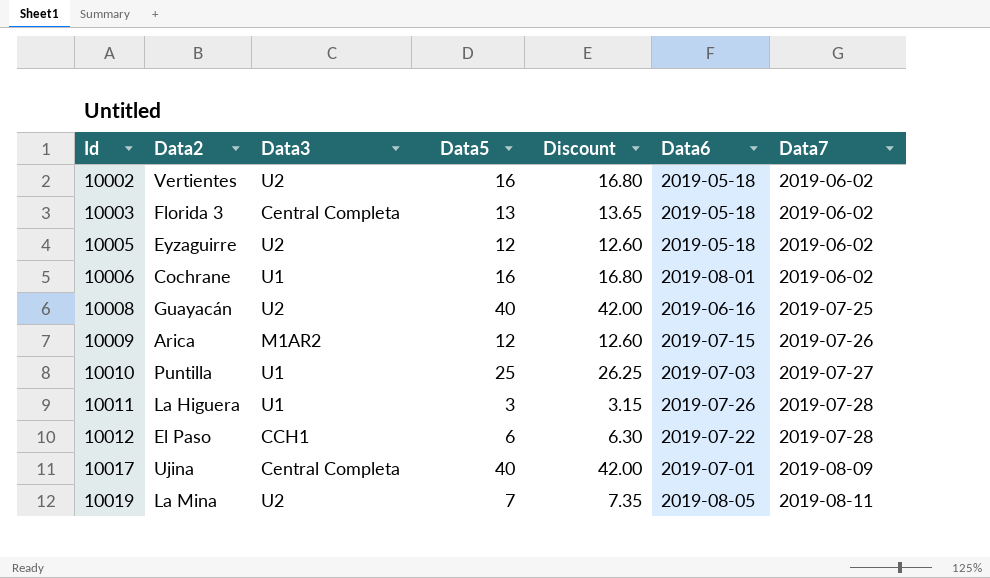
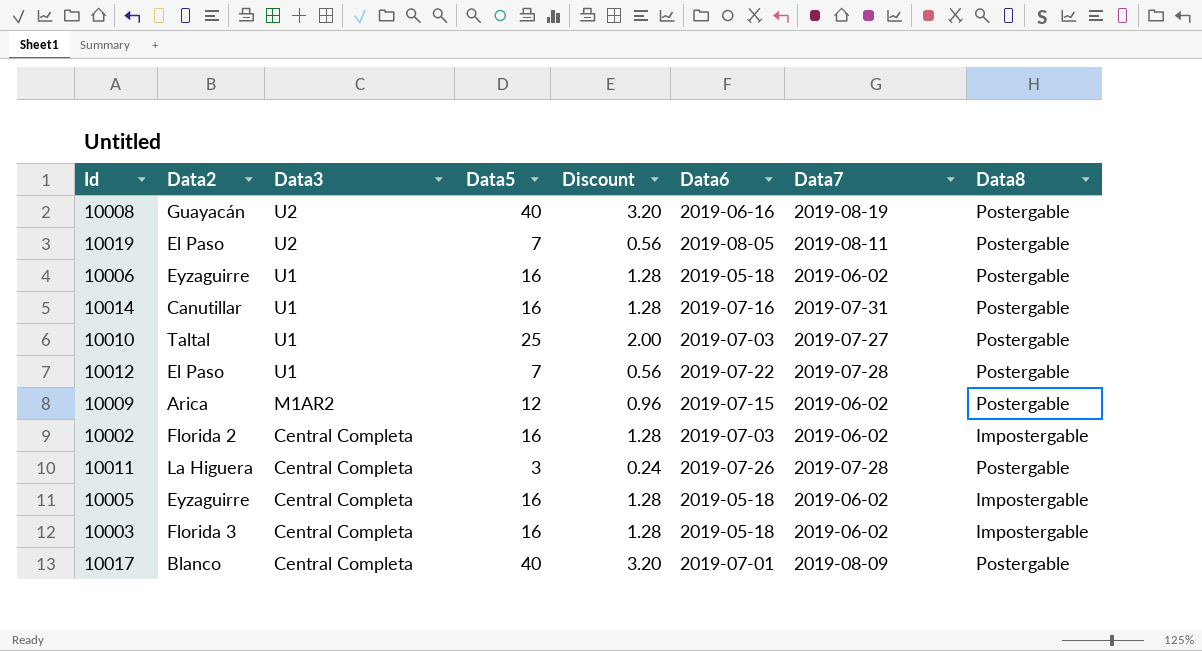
row order: Id ascending -> Data3 descending
column Discount | formula: [Data5] * 1.05 -> [Data5] * 0.08
column Data8 | position: none -> 8
10008 | Data7: 2019-07-25 -> 2019-08-19
10019 | Data2: La Mina -> El Paso
10006 | Data2: Cochrane -> Eyzaguirre
10006 | Data6: 2019-08-01 -> 2019-05-18
row 10014: none -> Canutillar | U1 | 16 | 1.28 | 2019-07-16 | 2019-07-31 | Postergable
10010 | Data2: Puntilla -> Taltal
10012 | Data3: CCH1 -> U1
10012 | Data5: 6 -> 7
10009 | Data7: 2019-07-26 -> 2019-06-02
10002 | Data2: Vertientes -> Florida 2
10002 | Data3: U2 -> Central Completa
10002 | Data6: 2019-05-18 -> 2019-07-03
10011 | Data3: U1 -> Central Completa
10005 | Data3: U2 -> Central Completa
10005 | Data5: 12 -> 16
10003 | Data5: 13 -> 16
10017 | Data2: Ujina -> Blanco

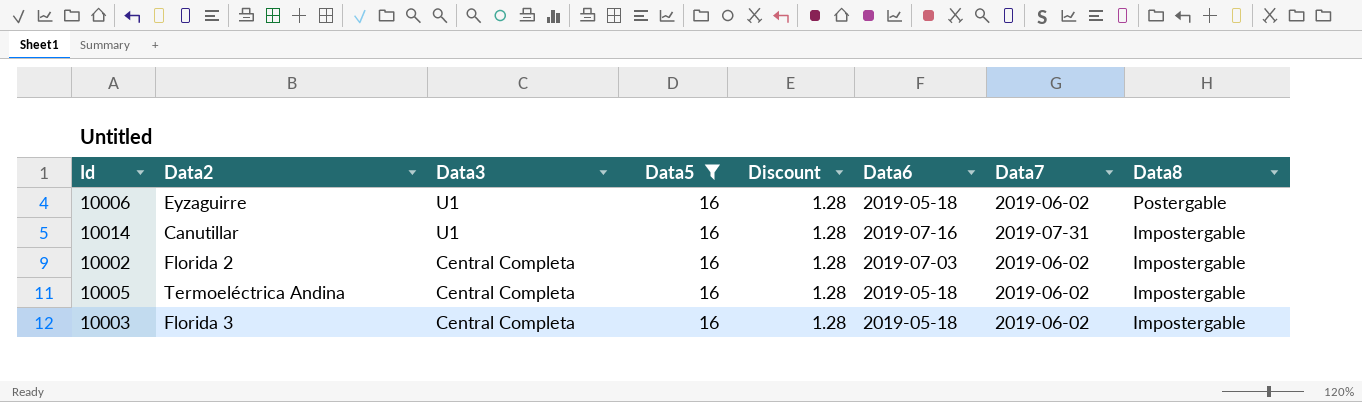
filter: none -> Data5 = 16
10014 | Data8: Postergable -> Impostergable
10005 | Data2: Eyzaguirre -> Termoeléctrica Andina

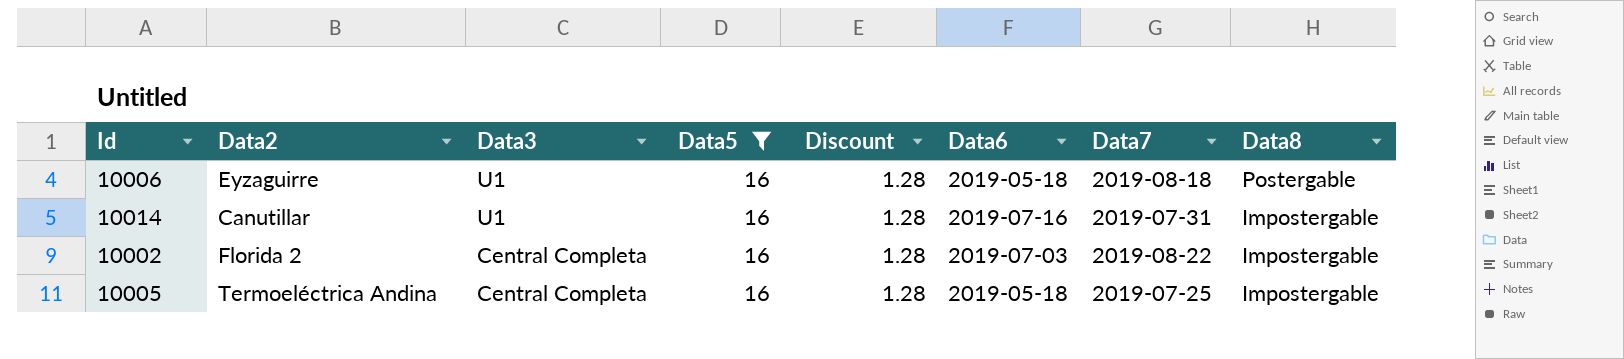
row 10003: Florida 3 | Central Completa | 16 | 1.28 | 2019-05-18 | 2019-06-02 | Impostergable -> none
10006 | Data7: 2019-06-02 -> 2019-08-18
10002 | Data7: 2019-06-02 -> 2019-08-22
10005 | Data7: 2019-06-02 -> 2019-07-25

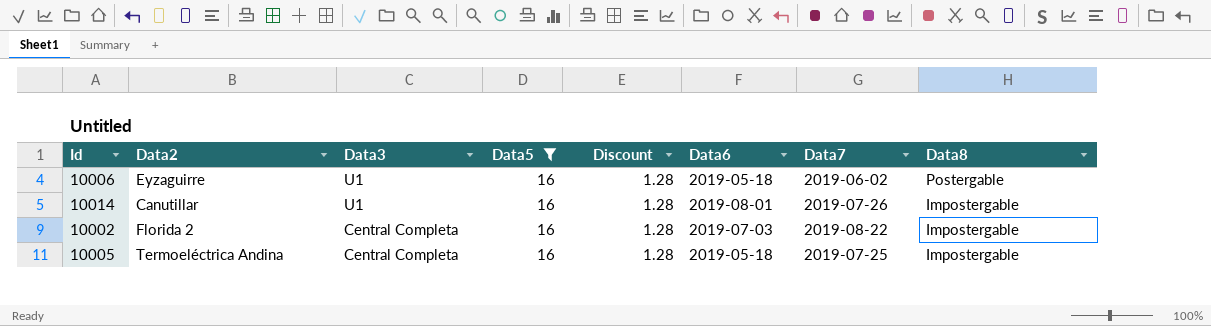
10006 | Data7: 2019-08-18 -> 2019-06-02
10014 | Data6: 2019-07-16 -> 2019-08-01
10014 | Data7: 2019-07-31 -> 2019-07-26

